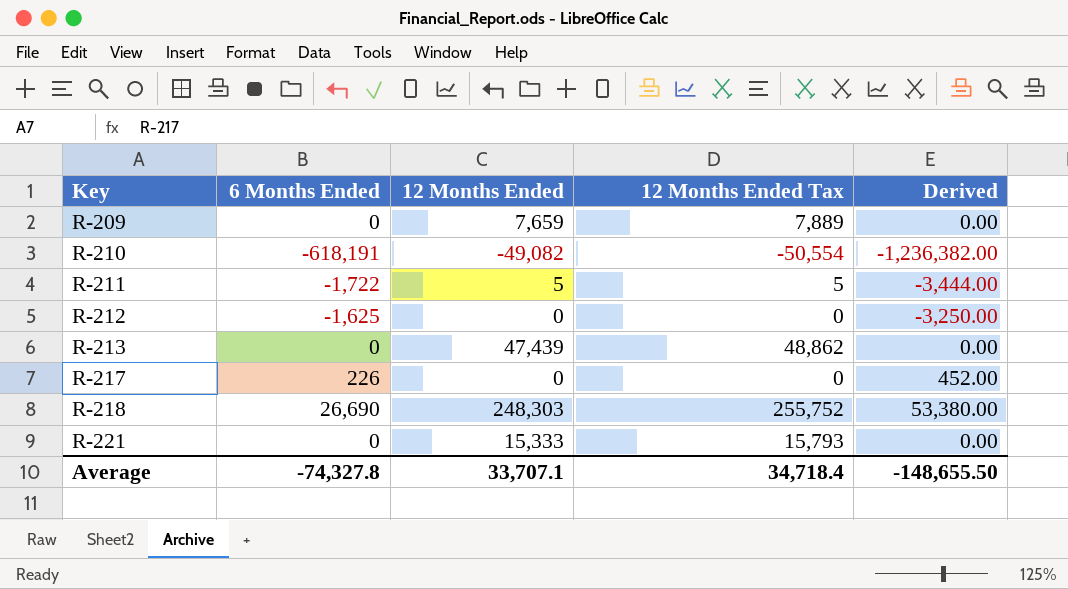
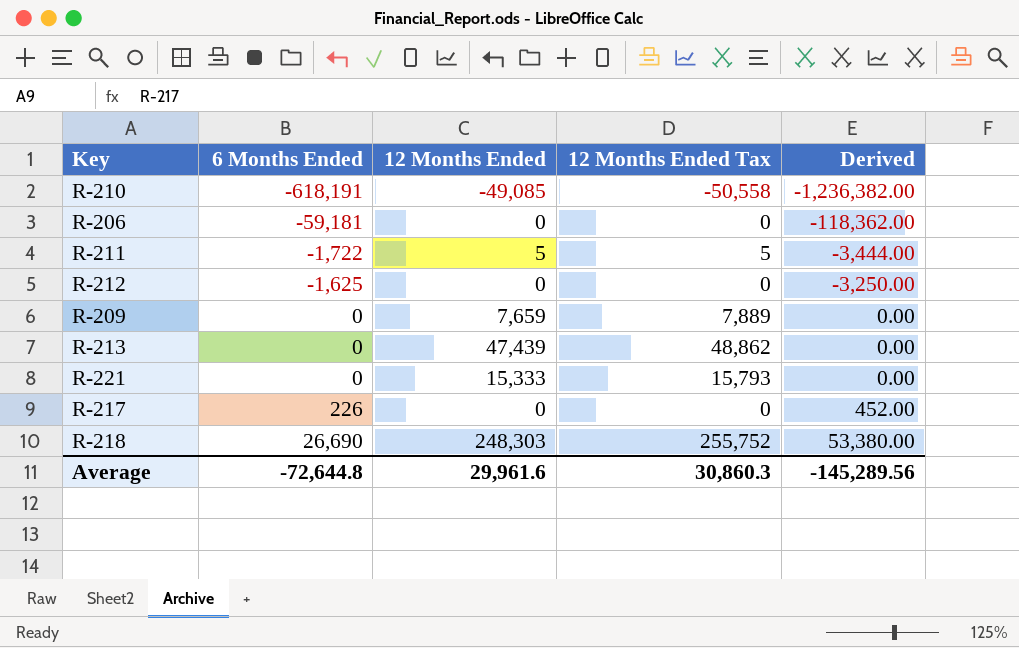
row order: Key ascending -> 6 Months Ended ascending
R-210 | 12 Months Ended: -49,082 -> -49,085
R-210 | 12 Months Ended Tax: -50,554 -> -50,558
row R-206: none -> -59,181 | 0 | 0 | -118,362.00
Average | 6 Months Ended: -74,327.8 -> -72,644.8
Average | 12 Months Ended: 33,707.1 -> 29,961.6
Average | 12 Months Ended Tax: 34,718.4 -> 30,860.3
Average | Derived: -148,655.50 -> -145,289.56

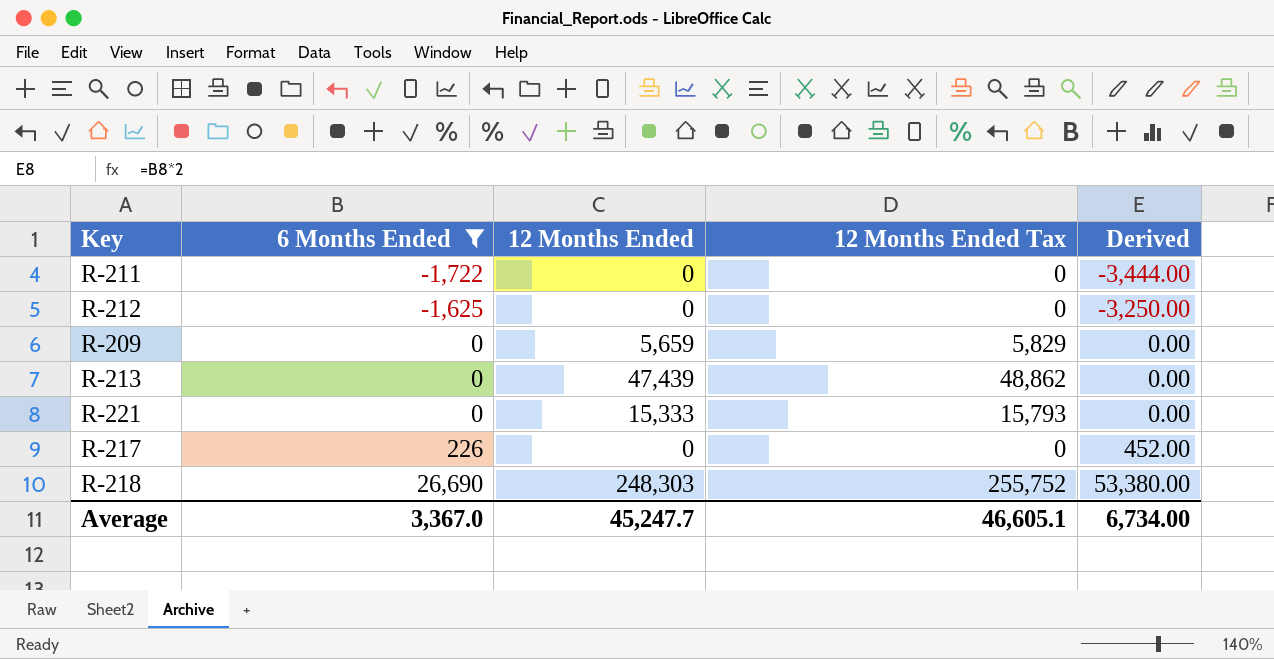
filter: none -> 6 Months Ended >= -1,722
R-211 | 12 Months Ended: 5 -> 0
R-211 | 12 Months Ended Tax: 5 -> 0
R-209 | 12 Months Ended: 7,659 -> 5,659
R-209 | 12 Months Ended Tax: 7,889 -> 5,829
Average | 6 Months Ended: -72,644.8 -> 3,367.0
Average | 12 Months Ended: 29,961.6 -> 45,247.7
Average | 12 Months Ended Tax: 30,860.3 -> 46,605.1
Average | Derived: -145,289.56 -> 6,734.00

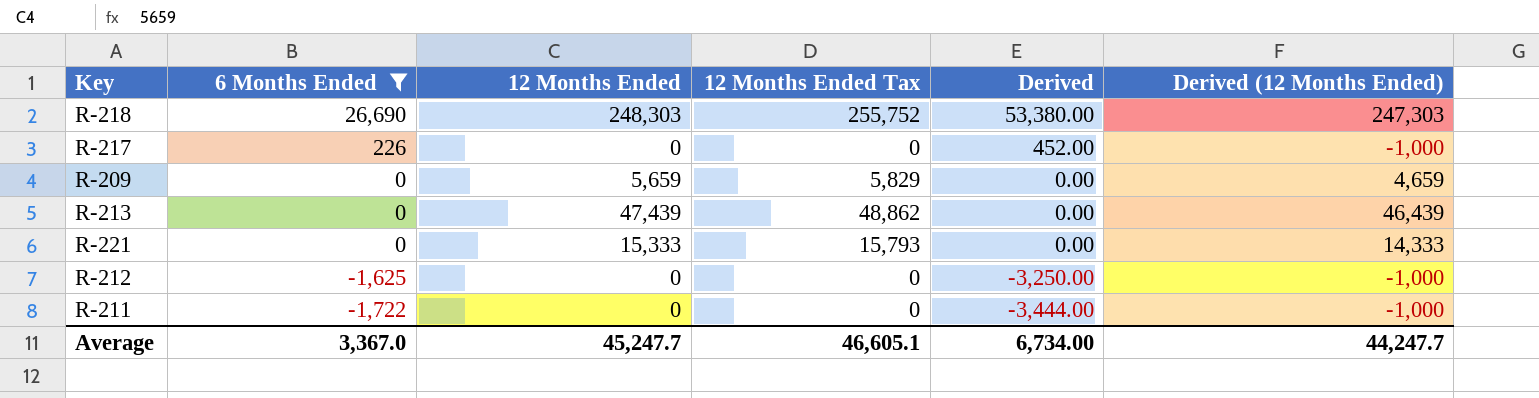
row order: 6 Months Ended ascending -> 6 Months Ended descending
column Derived (12 Months Ended) | formula: none -> [12 Months Ended] - 1000

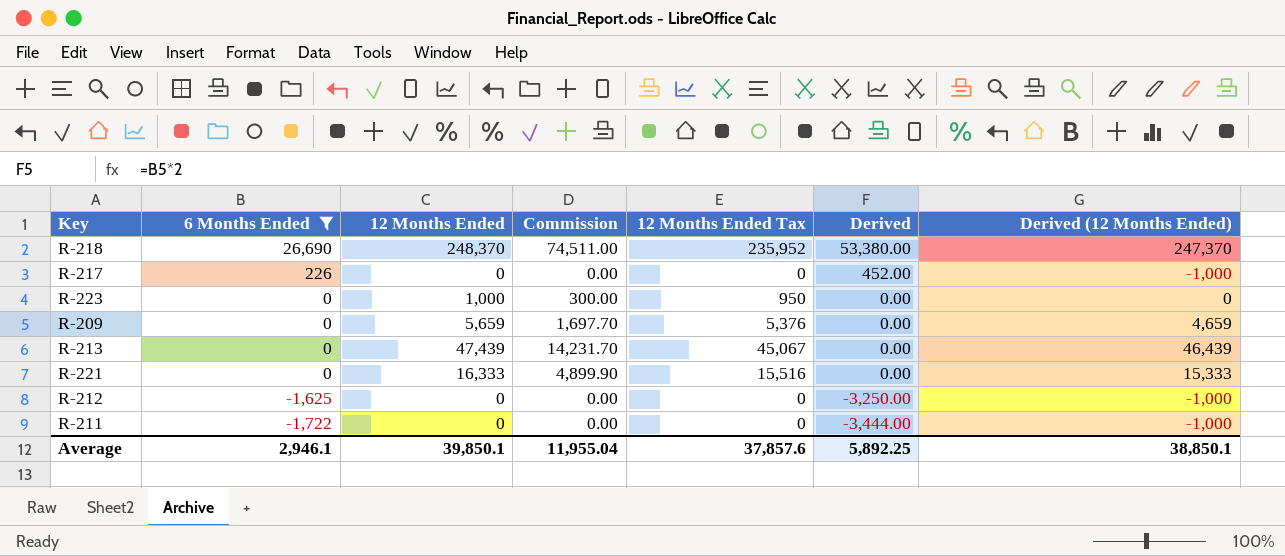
column Commission | formula: none -> [12 Months Ended] * 0.3
column 12 Months Ended Tax | formula: [12 Months Ended] * 1.03 -> [12 Months Ended] * 0.95
R-218 | 12 Months Ended: 248,303 -> 248,370
R-218 | Derived (12 Months Ended): 247,303 -> 247,370
row R-223: none -> 0 | 1,000 | 300.00 | 950 | 0.00 | 0
R-221 | 12 Months Ended: 15,333 -> 16,333
R-221 | Derived (12 Months Ended): 14,333 -> 15,333
Average | 6 Months Ended: 3,367.0 -> 2,946.1
Average | 12 Months Ended: 45,247.7 -> 39,850.1
Average | 12 Months Ended Tax: 46,605.1 -> 37,857.6
Average | Derived: 6,734.00 -> 5,892.25
Average | Derived (12 Months Ended): 44,247.7 -> 38,850.1

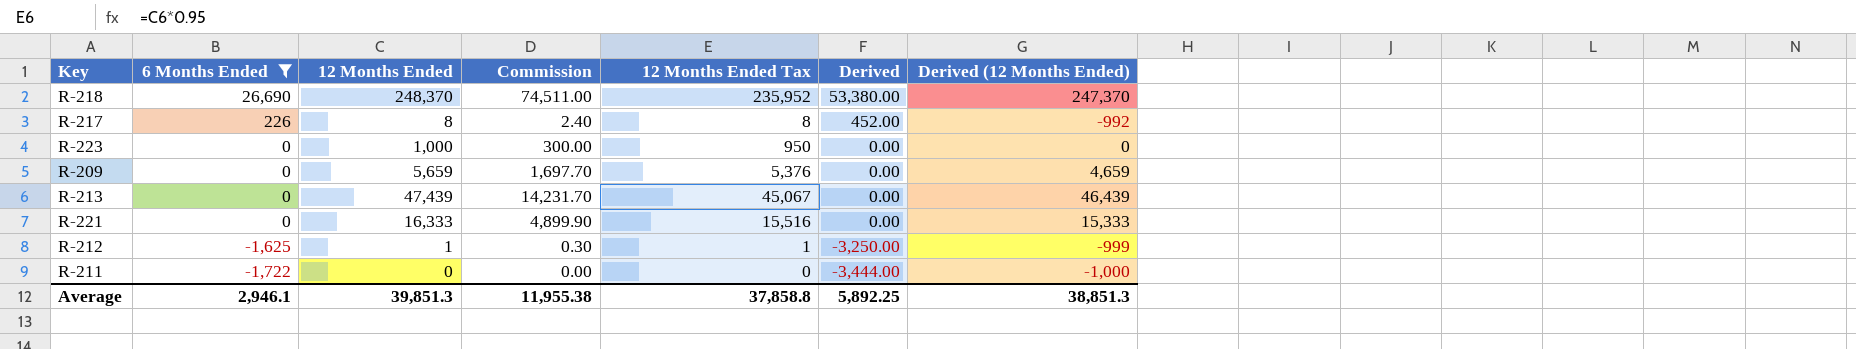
R-217 | 12 Months Ended: 0 -> 8
R-217 | Commission: 0.00 -> 2.40
R-217 | 12 Months Ended Tax: 0 -> 8
R-217 | Derived (12 Months Ended): -1,000 -> -992
R-212 | 12 Months Ended: 0 -> 1
R-212 | Commission: 0.00 -> 0.30
R-212 | 12 Months Ended Tax: 0 -> 1
R-212 | Derived (12 Months Ended): -1,000 -> -999
Average | 12 Months Ended: 39,850.1 -> 39,851.3
Average | Commission: 11,955.04 -> 11,955.38
Average | 12 Months Ended Tax: 37,857.6 -> 37,858.8
Average | Derived (12 Months Ended): 38,850.1 -> 38,851.3

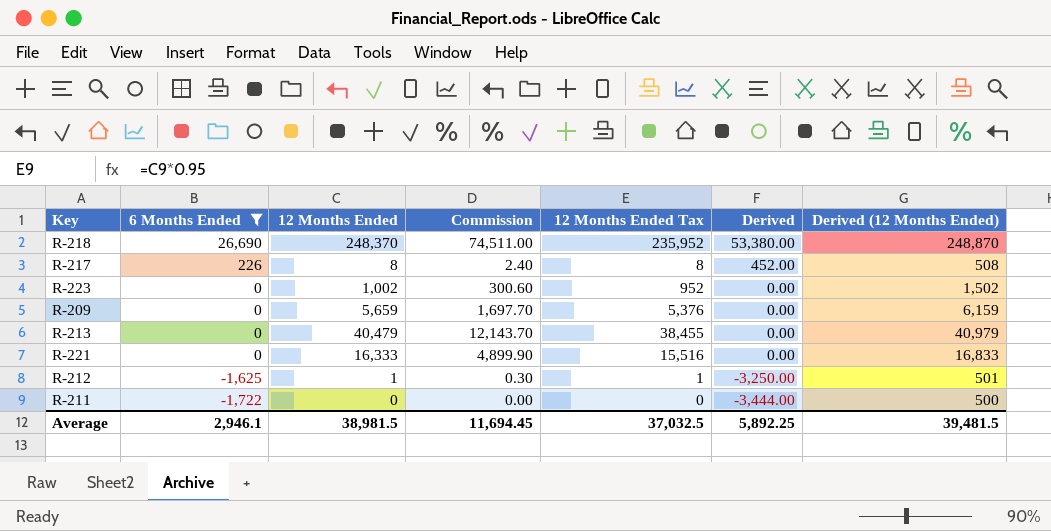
column Derived (12 Months Ended) | formula: [12 Months Ended] - 1000 -> [12 Months Ended] + 500
R-223 | 12 Months Ended: 1,000 -> 1,002
R-223 | Commission: 300.00 -> 300.60
R-223 | 12 Months Ended Tax: 950 -> 952
R-213 | 12 Months Ended: 47,439 -> 40,479
R-213 | Commission: 14,231.70 -> 12,143.70
R-213 | 12 Months Ended Tax: 45,067 -> 38,455
Average | 12 Months Ended: 39,851.3 -> 38,981.5
Average | Commission: 11,955.38 -> 11,694.45
Average | 12 Months Ended Tax: 37,858.8 -> 37,032.5
Average | Derived (12 Months Ended): 38,851.3 -> 39,481.5

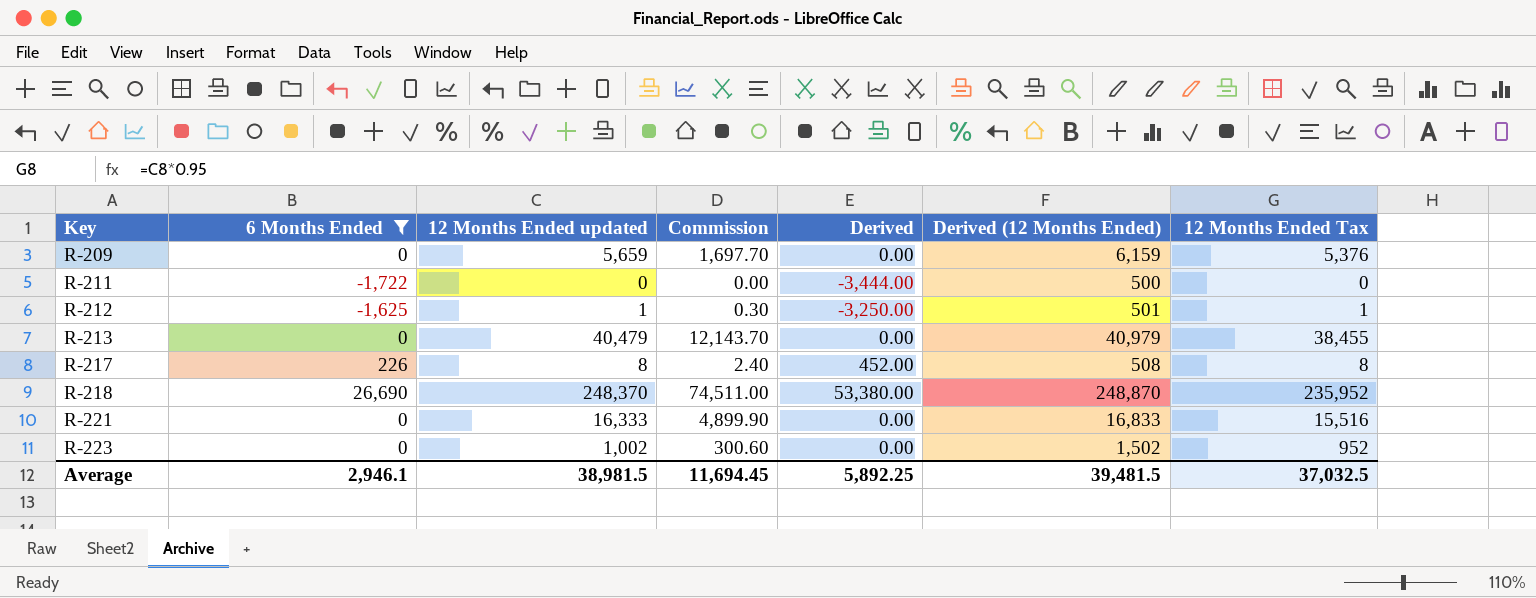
row order: 6 Months Ended descending -> Key ascending
column name: 12 Months Ended -> 12 Months Ended updated
column 12 Months Ended Tax | position: 5 -> 7

